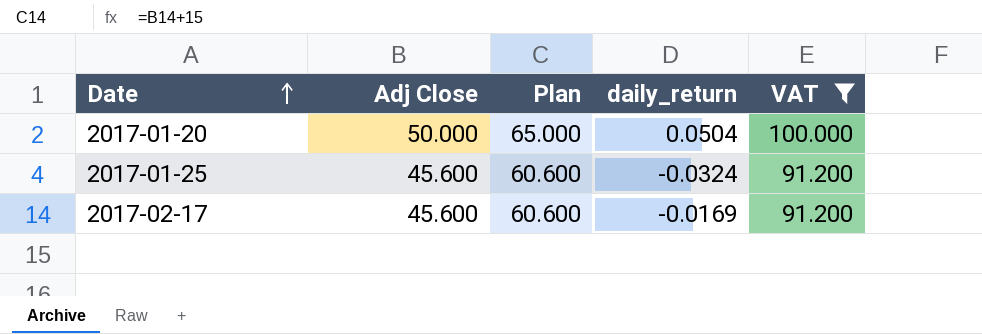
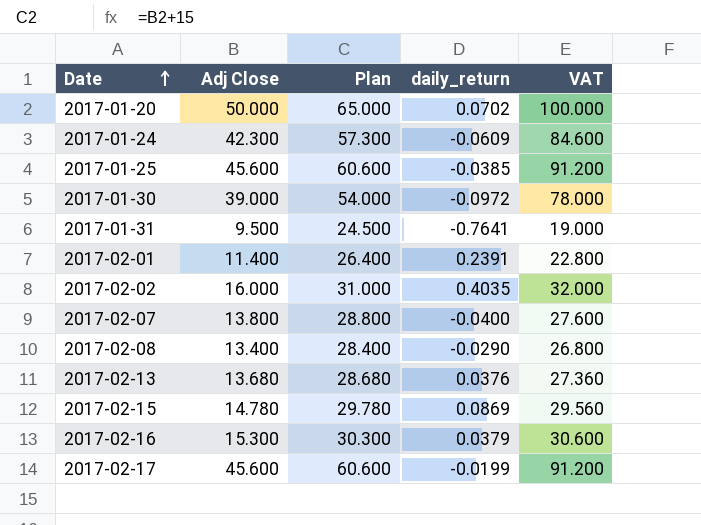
filter: VAT >= 91.200 -> none
2017-01-20 | daily_return: 0.0504 -> 0.0702
2017-01-25 | daily_return: -0.0324 -> -0.0385
2017-02-17 | daily_return: -0.0169 -> -0.0199

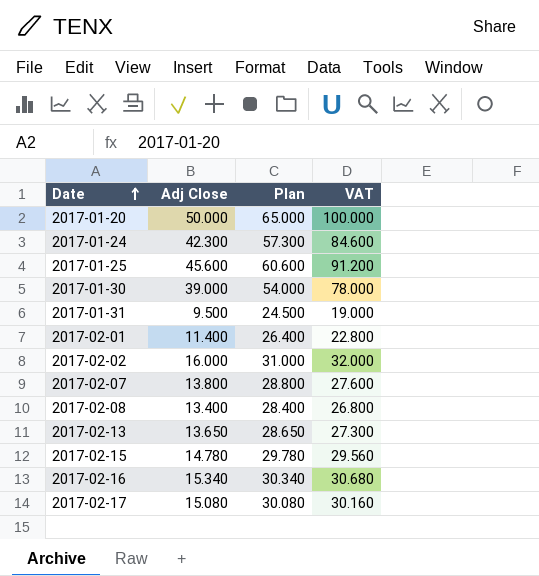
column daily_return | position: 4 -> none
2017-02-13 | Adj Close: 13.680 -> 13.650
2017-02-13 | Plan: 28.680 -> 28.650
2017-02-13 | VAT: 27.360 -> 27.300
2017-02-16 | Adj Close: 15.300 -> 15.340
2017-02-16 | Plan: 30.300 -> 30.340
2017-02-16 | VAT: 30.600 -> 30.680
2017-02-17 | Adj Close: 45.600 -> 15.080
2017-02-17 | Plan: 60.600 -> 30.080
2017-02-17 | VAT: 91.200 -> 30.160

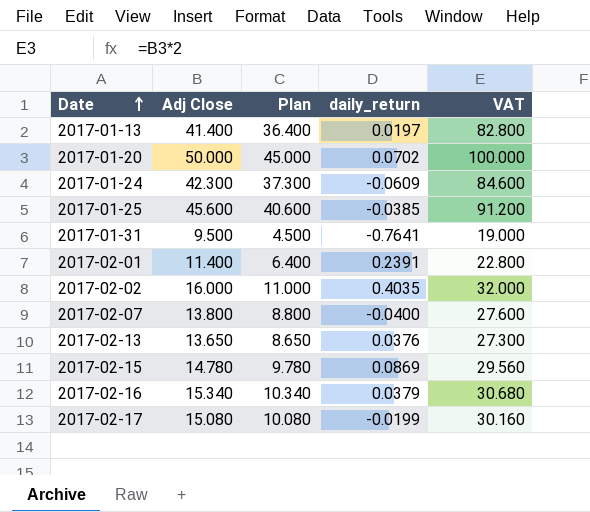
column Plan | formula: [Adj Close] + 15 -> [Adj Close] - 5
column daily_return | position: none -> 4
row 2017-01-30: 39.000 | 54.000 | 78.000 -> none
row 2017-02-08: 13.400 | 28.400 | 26.800 -> none
row 2017-01-13: none -> 41.400 | 36.400 | 0.0197 | 82.800

